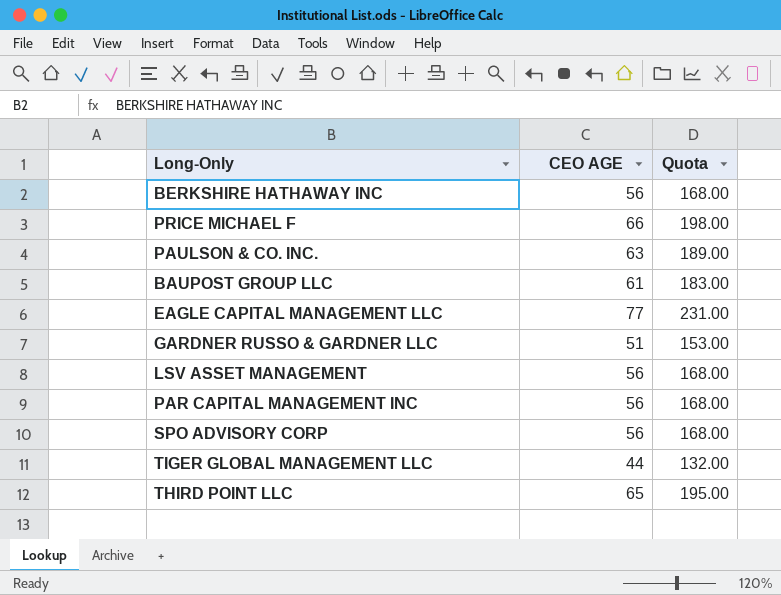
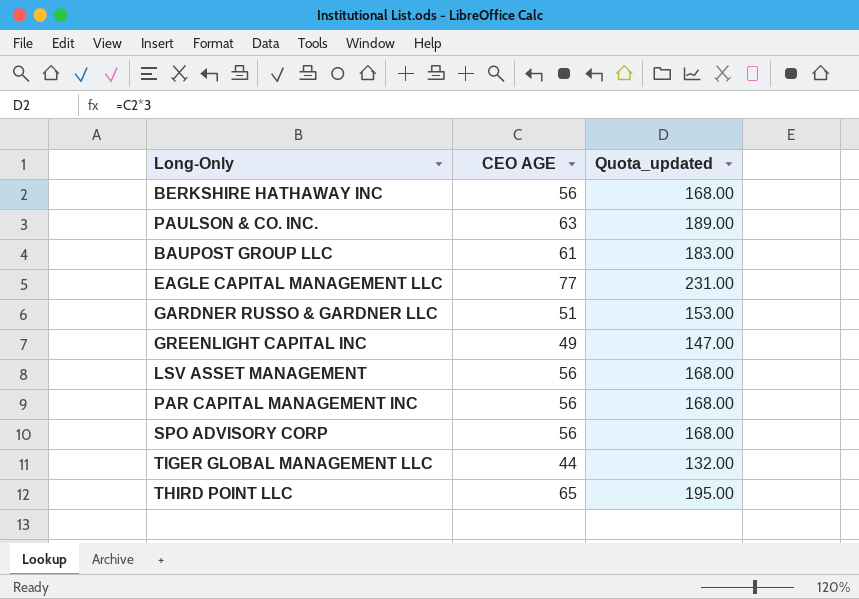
column name: Quota -> Quota_updated
row PRICE MICHAEL F: 66 | 198.00 -> none
row GREENLIGHT CAPITAL INC: none -> 49 | 147.00

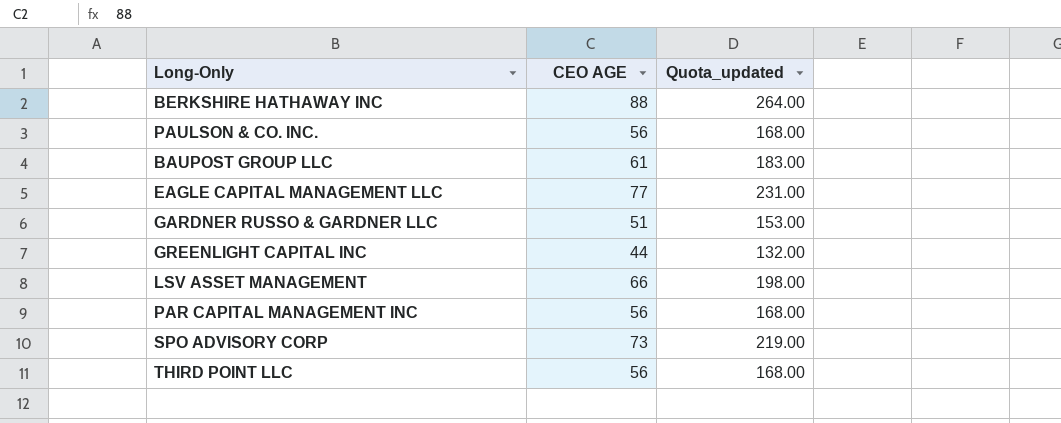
row TIGER GLOBAL MANAGEMENT LLC: 44 | 132.00 -> none
BERKSHIRE HATHAWAY INC | CEO AGE: 56 -> 88
BERKSHIRE HATHAWAY INC | Quota_updated: 168.00 -> 264.00
PAULSON & CO. INC. | CEO AGE: 63 -> 56
PAULSON & CO. INC. | Quota_updated: 189.00 -> 168.00
GREENLIGHT CAPITAL INC | CEO AGE: 49 -> 44
GREENLIGHT CAPITAL INC | Quota_updated: 147.00 -> 132.00
LSV ASSET MANAGEMENT | CEO AGE: 56 -> 66
LSV ASSET MANAGEMENT | Quota_updated: 168.00 -> 198.00
SPO ADVISORY CORP | CEO AGE: 56 -> 73
SPO ADVISORY CORP | Quota_updated: 168.00 -> 219.00
THIRD POINT LLC | CEO AGE: 65 -> 56
THIRD POINT LLC | Quota_updated: 195.00 -> 168.00

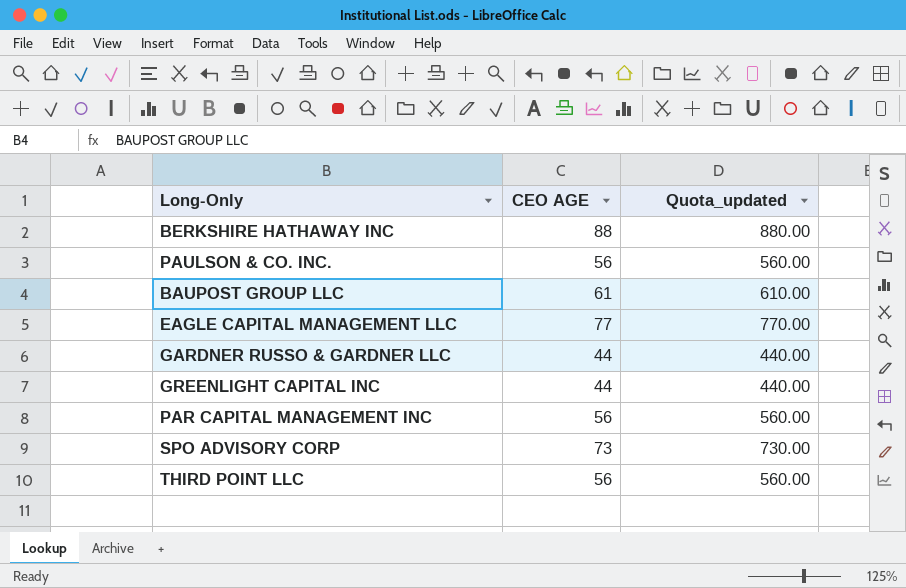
column Quota_updated | formula: [CEO AGE] * 3 -> [CEO AGE] * 10
row LSV ASSET MANAGEMENT: 66 | 198.00 -> none
GARDNER RUSSO & GARDNER LLC | CEO AGE: 51 -> 44

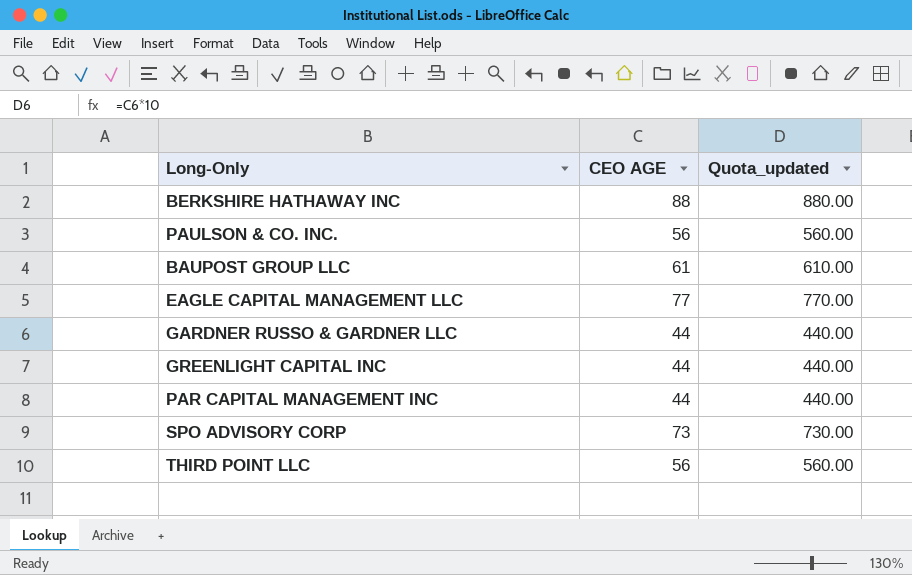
PAR CAPITAL MANAGEMENT INC | CEO AGE: 56 -> 44
PAR CAPITAL MANAGEMENT INC | Quota_updated: 560.00 -> 440.00

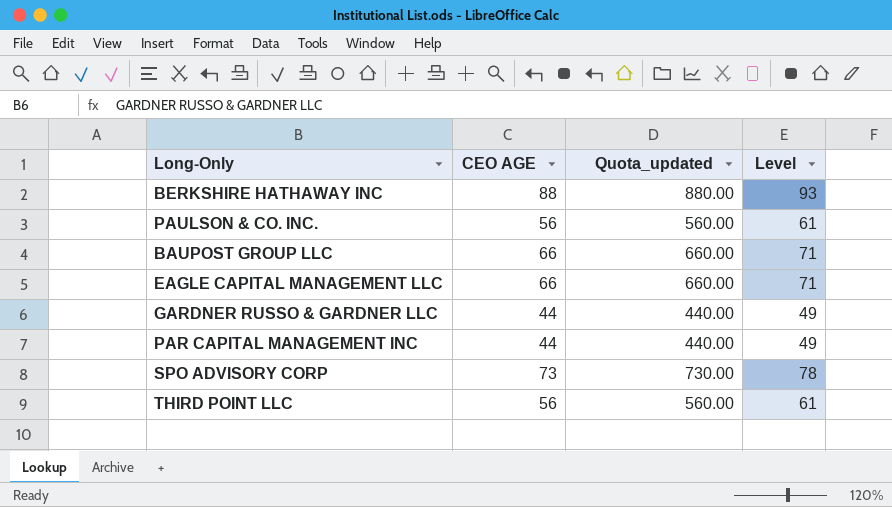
column Level | formula: none -> [CEO AGE] + 5
row GREENLIGHT CAPITAL INC: 44 | 440.00 -> none
BAUPOST GROUP LLC | CEO AGE: 61 -> 66
BAUPOST GROUP LLC | Quota_updated: 610.00 -> 660.00
EAGLE CAPITAL MANAGEMENT LLC | CEO AGE: 77 -> 66
EAGLE CAPITAL MANAGEMENT LLC | Quota_updated: 770.00 -> 660.00

